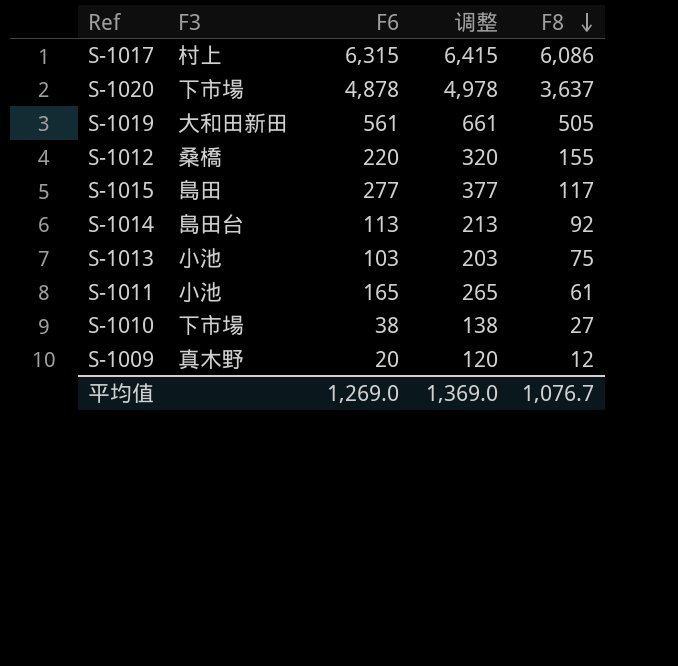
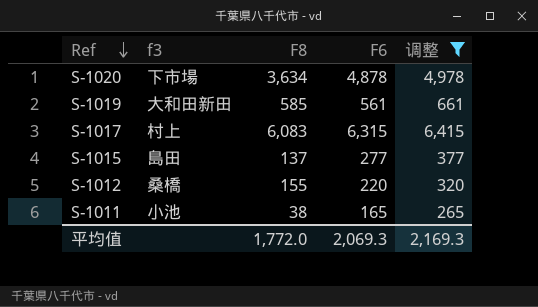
filter: none -> 调整 >= 265
row order: F8 descending -> Ref descending
column name: F3 -> f3
column F8 | position: 5 -> 3
S-1020 | F8: 3,637 -> 3,634
S-1019 | F8: 505 -> 585
S-1017 | F8: 6,086 -> 6,083
S-1015 | F8: 117 -> 137
S-1011 | F8: 61 -> 38
平均值 | F8: 1,076.7 -> 1,772.0
平均值 | F6: 1,269.0 -> 2,069.3
平均值 | 调整: 1,369.0 -> 2,169.3

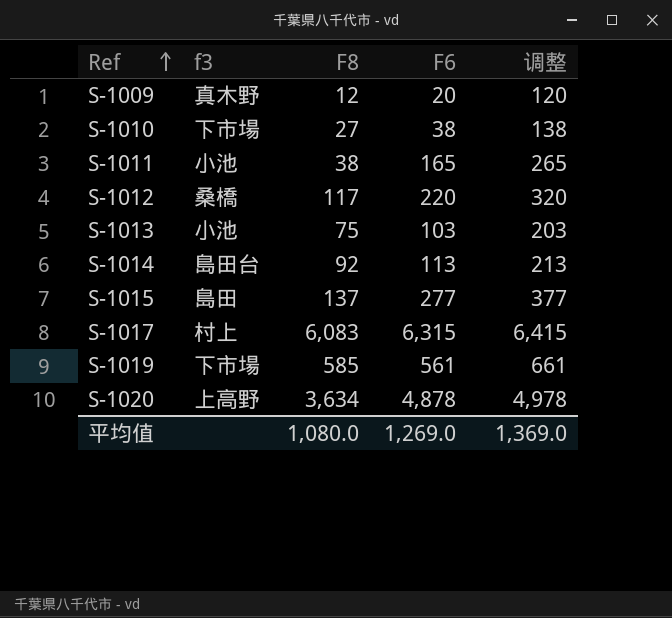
filter: 调整 >= 265 -> none
row order: Ref descending -> Ref ascending
S-1012 | F8: 155 -> 117
S-1019 | f3: 大和田新田 -> 下市場
S-1020 | f3: 下市場 -> 上高野
平均值 | F8: 1,772.0 -> 1,080.0
平均值 | F6: 2,069.3 -> 1,269.0
平均值 | 调整: 2,169.3 -> 1,369.0

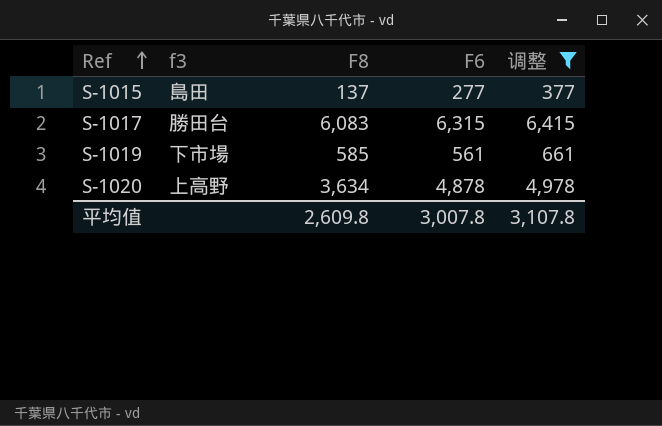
filter: none -> 调整 >= 377
S-1017 | f3: 村上 -> 勝田台
平均值 | F8: 1,080.0 -> 2,609.8
平均值 | F6: 1,269.0 -> 3,007.8
平均值 | 调整: 1,369.0 -> 3,107.8

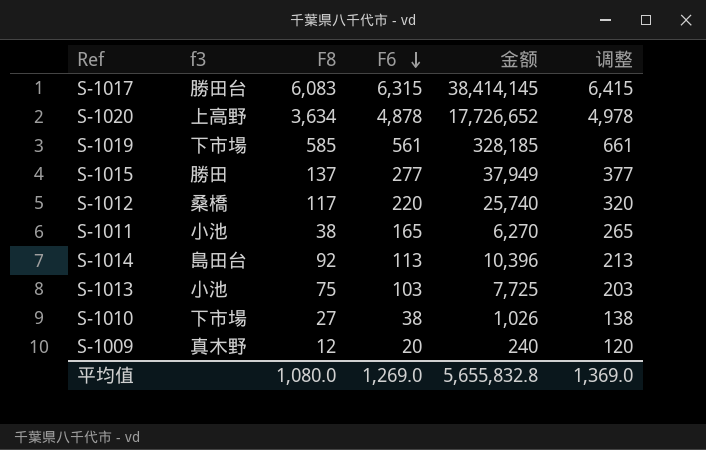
filter: 调整 >= 377 -> none
row order: Ref ascending -> F6 descending
column 金额 | formula: none -> [F8] * [F6]
S-1015 | f3: 島田 -> 勝田
平均值 | F8: 2,609.8 -> 1,080.0
平均值 | F6: 3,007.8 -> 1,269.0
平均值 | 调整: 3,107.8 -> 1,369.0

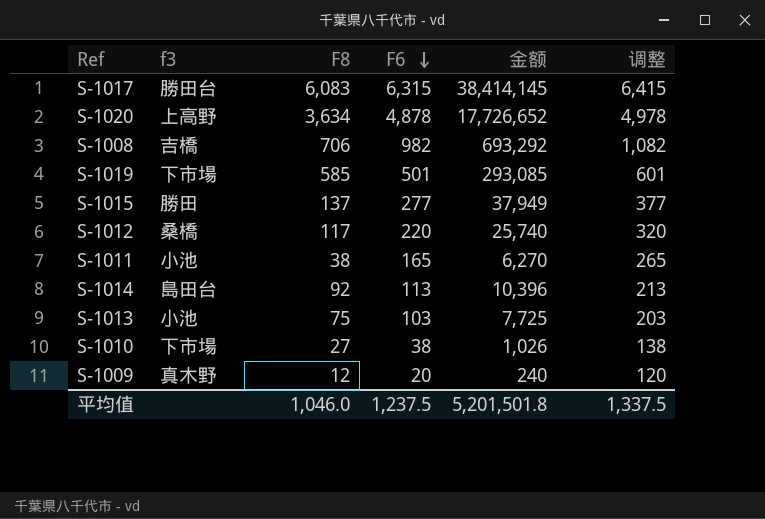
row S-1008: none -> 吉橋 | 706 | 982 | 693,292 | 1,082
S-1019 | F6: 561 -> 501
S-1019 | 金额: 328,185 -> 293,085
S-1019 | 调整: 661 -> 601
平均值 | F8: 1,080.0 -> 1,046.0
平均值 | F6: 1,269.0 -> 1,237.5
平均值 | 金额: 5,655,832.8 -> 5,201,501.8
平均值 | 调整: 1,369.0 -> 1,337.5

